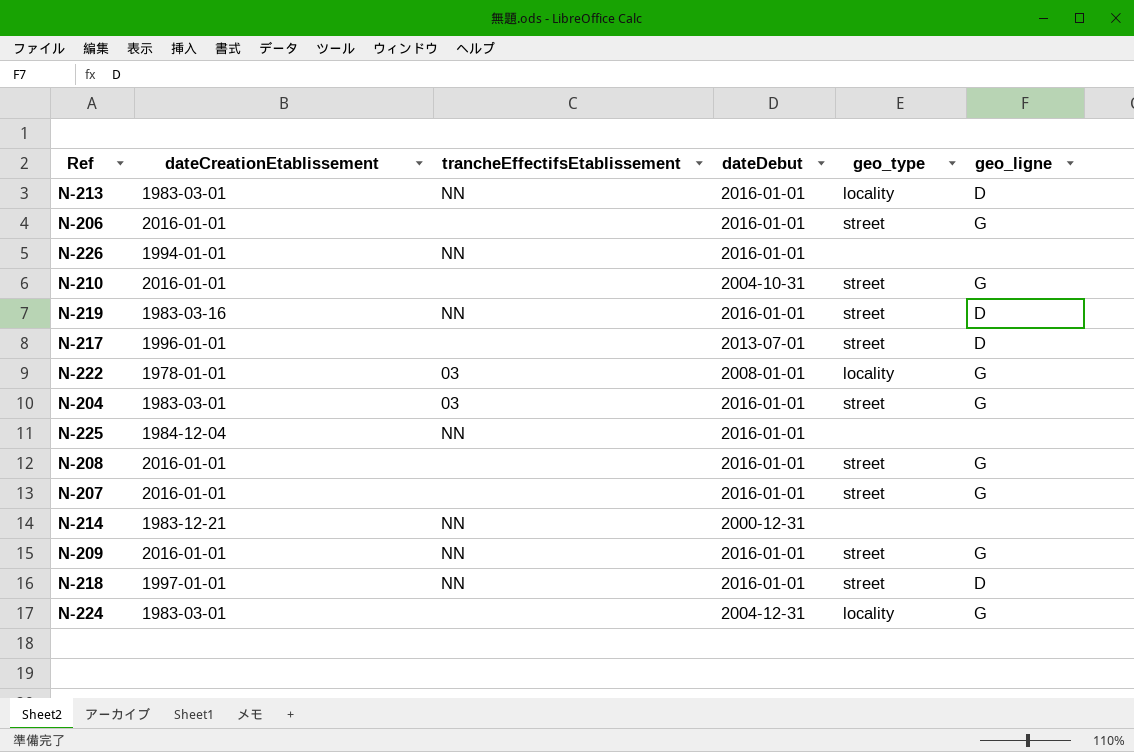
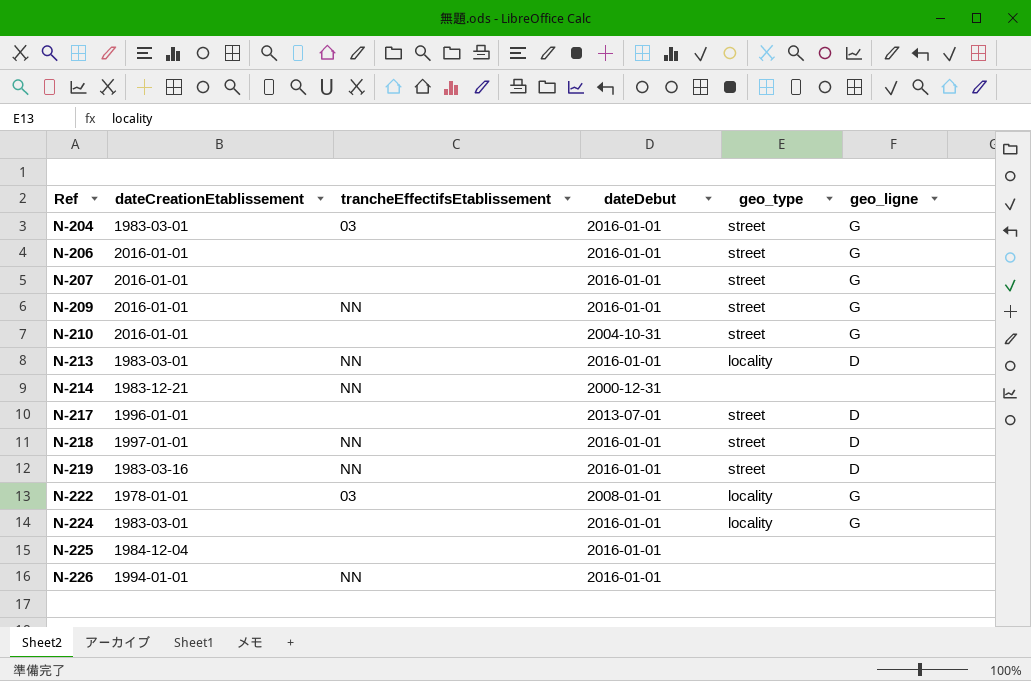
row order: none -> Ref ascending
row N-208: 2016-01-01 | none | 2016-01-01 | street | G -> none
N-224 | dateDebut: 2004-12-31 -> 2016-01-01
N-225 | trancheEffectifsEtablissement: NN -> none

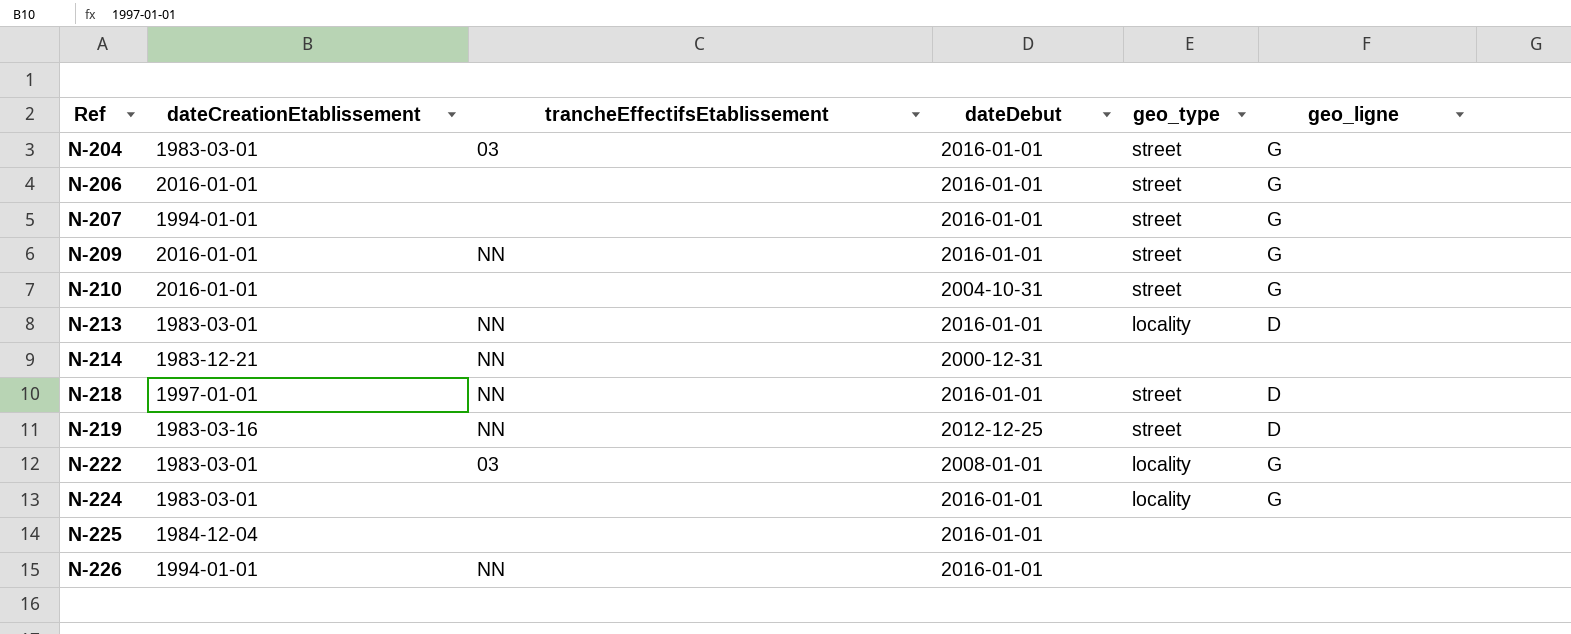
row N-217: 1996-01-01 | none | 2013-07-01 | street | D -> none
N-207 | dateCreationEtablissement: 2016-01-01 -> 1994-01-01
N-219 | dateDebut: 2016-01-01 -> 2012-12-25
N-222 | dateCreationEtablissement: 1978-01-01 -> 1983-03-01

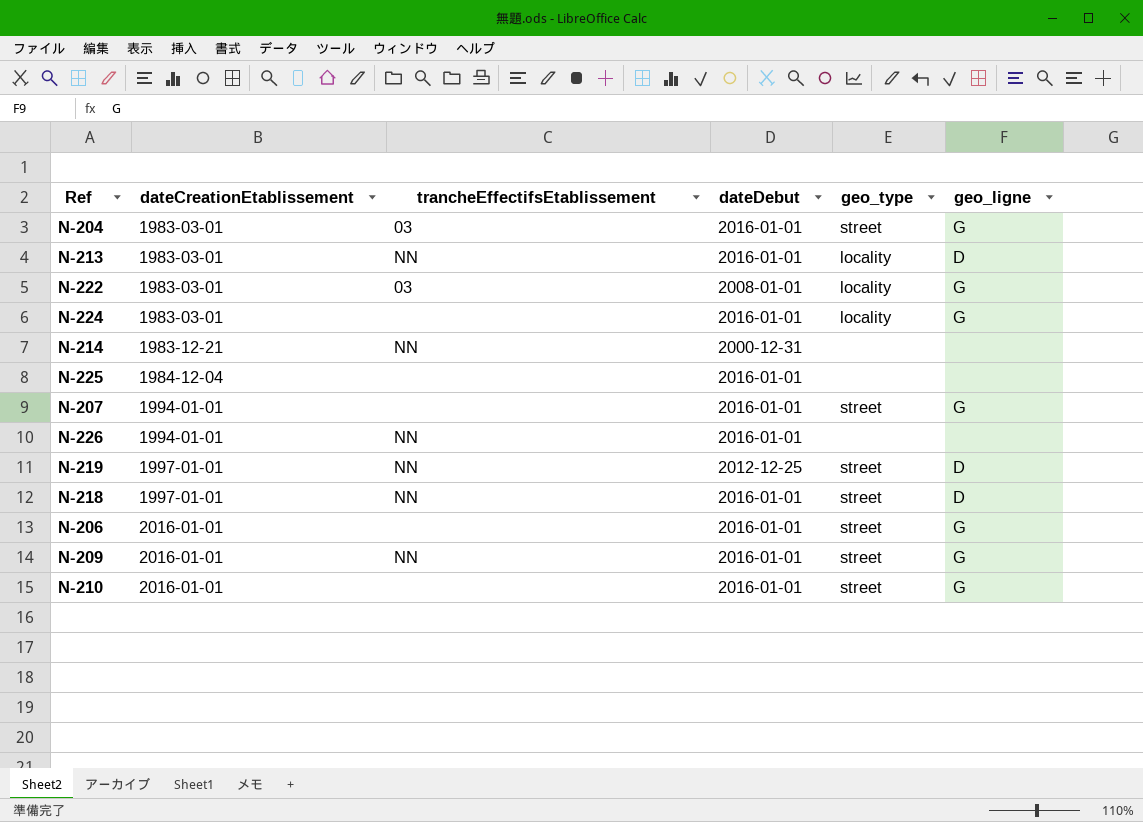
row order: Ref ascending -> dateCreationEtablissement ascending
N-219 | dateCreationEtablissement: 1983-03-16 -> 1997-01-01
N-210 | dateDebut: 2004-10-31 -> 2016-01-01

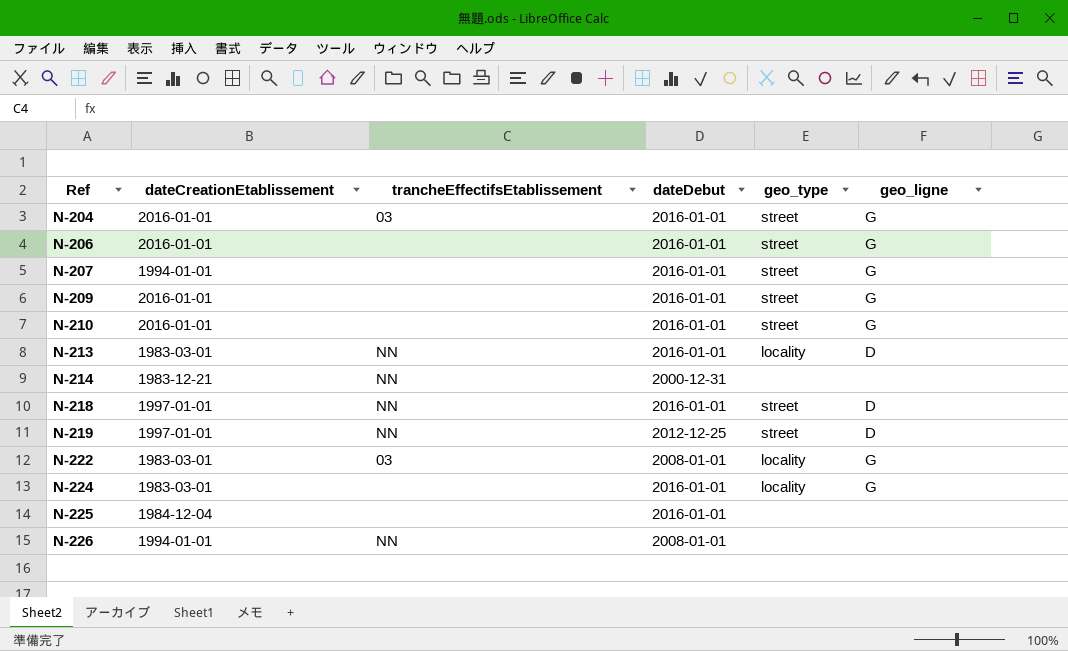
row order: dateCreationEtablissement ascending -> Ref ascending
N-204 | dateCreationEtablissement: 1983-03-01 -> 2016-01-01
N-209 | trancheEffectifsEtablissement: NN -> none
N-226 | dateDebut: 2016-01-01 -> 2008-01-01

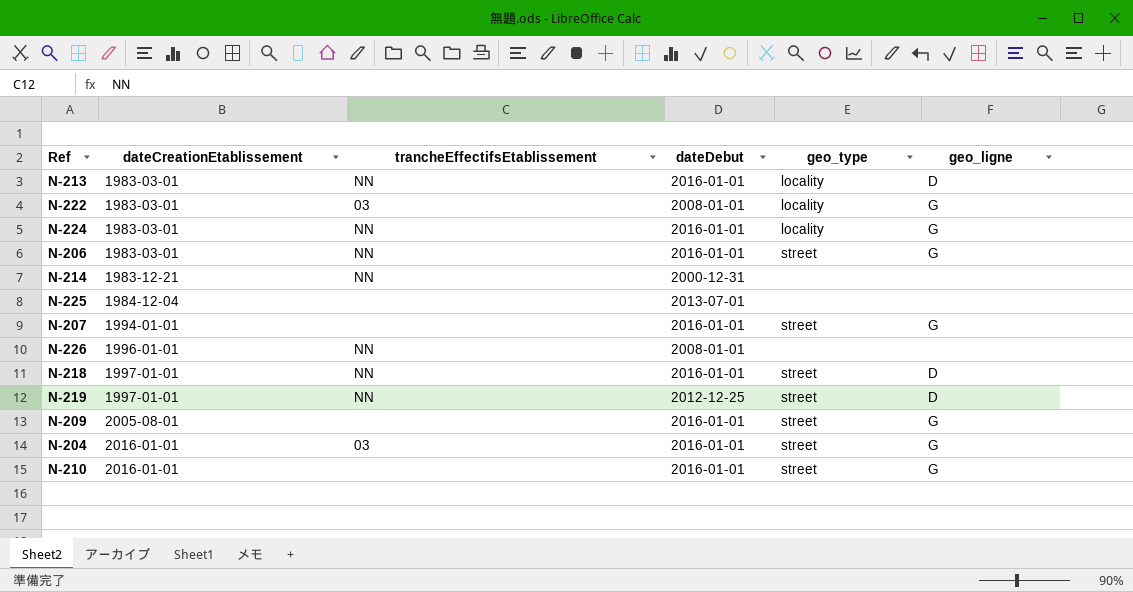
row order: Ref ascending -> dateCreationEtablissement ascending
N-224 | trancheEffectifsEtablissement: none -> NN
N-206 | dateCreationEtablissement: 2016-01-01 -> 1983-03-01
N-206 | trancheEffectifsEtablissement: none -> NN
N-225 | dateDebut: 2016-01-01 -> 2013-07-01
N-226 | dateCreationEtablissement: 1994-01-01 -> 1996-01-01
N-209 | dateCreationEtablissement: 2016-01-01 -> 2005-08-01

